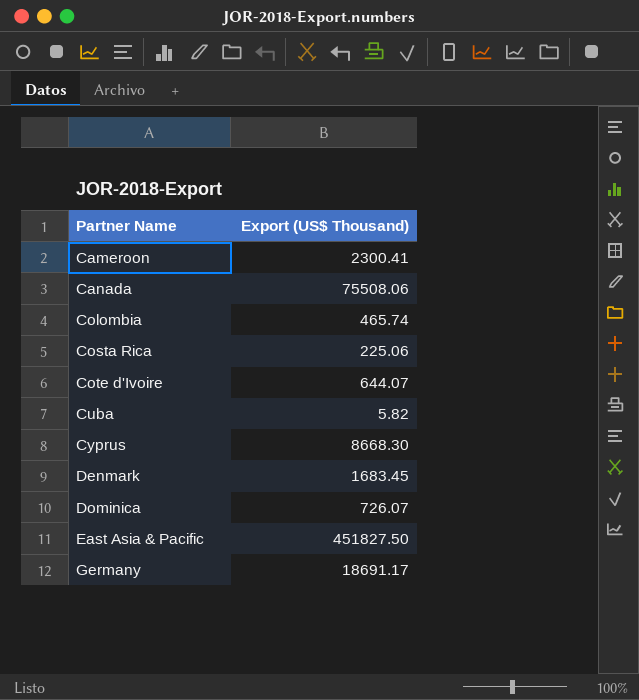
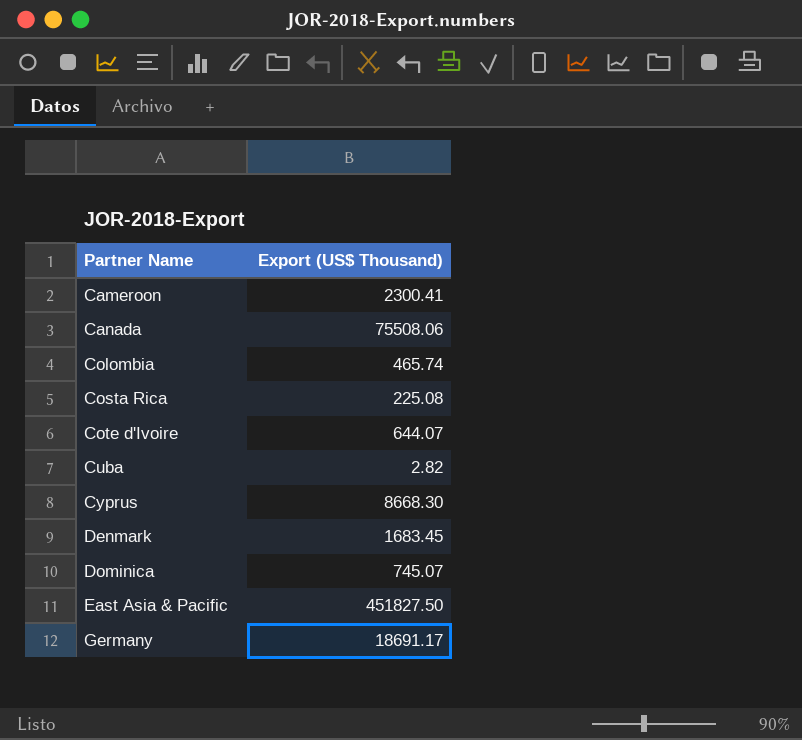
Costa Rica | Export (US$ Thousand): 225.06 -> 225.08
Cuba | Export (US$ Thousand): 5.82 -> 2.82
Dominica | Export (US$ Thousand): 726.07 -> 745.07

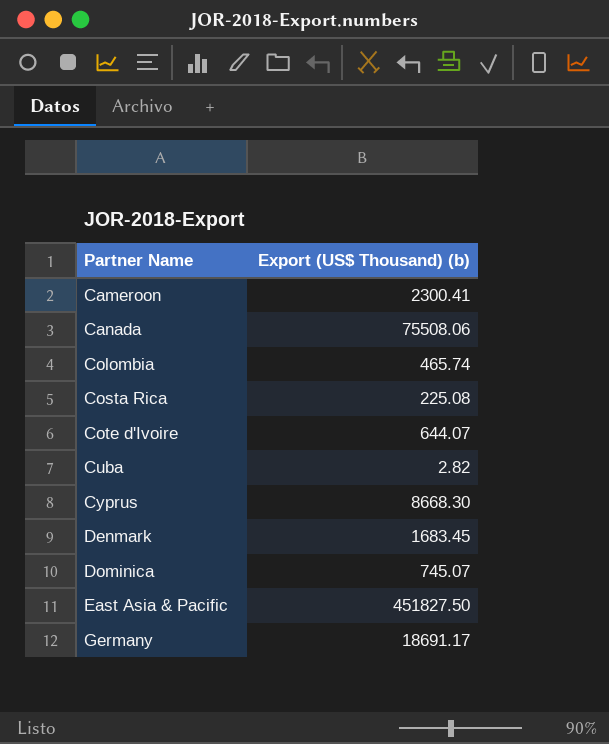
column name: Export (US$ Thousand) -> Export (US$ Thousand) (b)

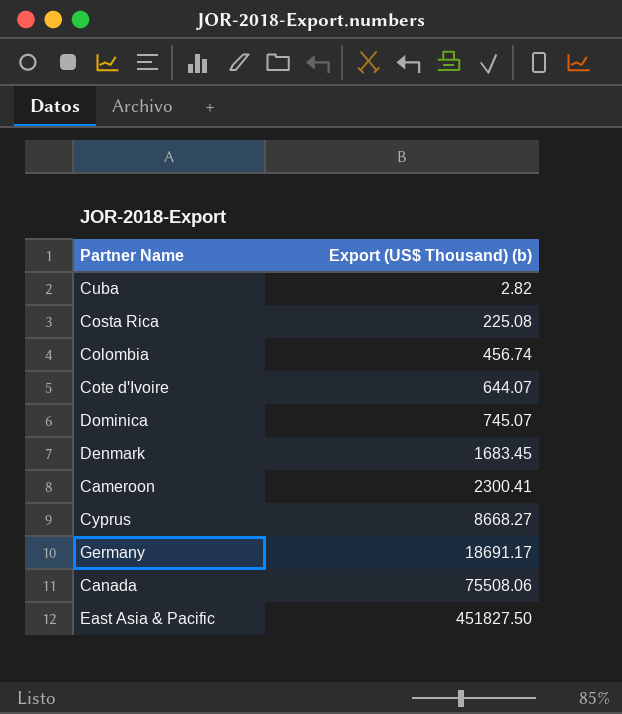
row order: Partner Name ascending -> Export (US$ Thousand) (b) ascending
Colombia | Export (US$ Thousand) (b): 465.74 -> 456.74
Cyprus | Export (US$ Thousand) (b): 8668.30 -> 8668.27

